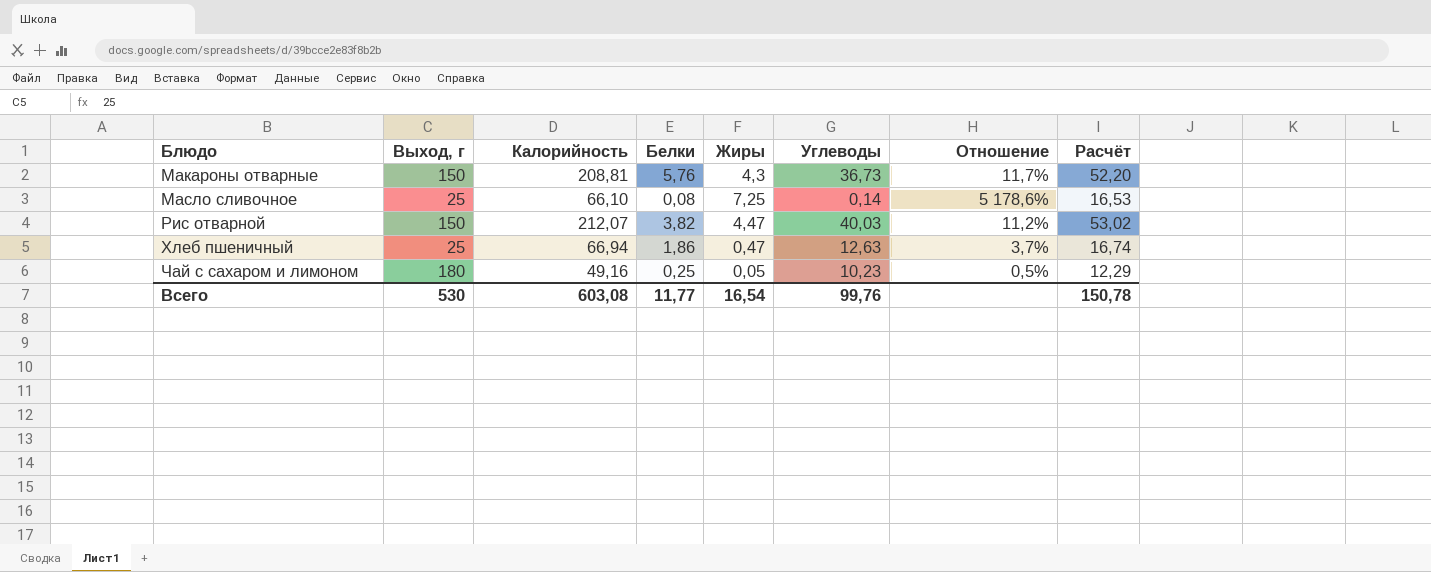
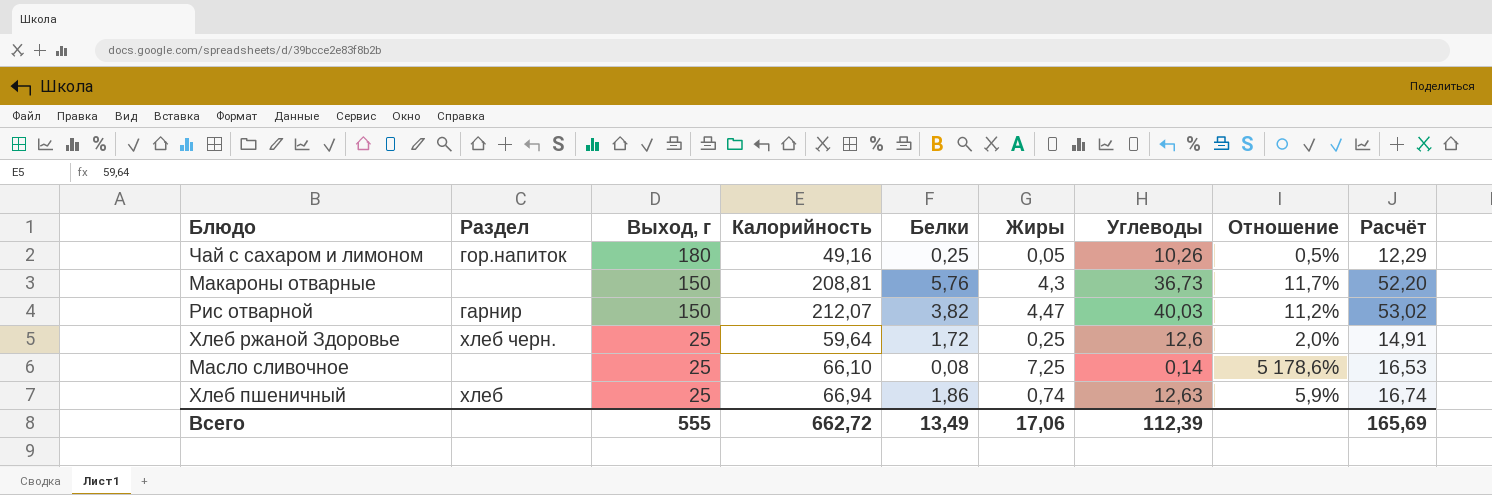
row order: Блюдо ascending -> Выход, г descending
column Раздел | position: none -> 2
Чай с сахаром и лимоном | Углеводы: 10,23 -> 10,26
row Хлеб ржаной Здоровье: none -> хлеб черн. | 25 | 59,64 | 1,72 | 0,25 | 12,6 | 2,0% | 14,91
Хлеб пшеничный | Жиры: 0,47 -> 0,74
Хлеб пшеничный | Отношение: 3,7% -> 5,9%
Всего | Выход, г: 530 -> 555
Всего | Калорийность: 603,08 -> 662,72
Всего | Белки: 11,77 -> 13,49
Всего | Жиры: 16,54 -> 17,06
Всего | Углеводы: 99,76 -> 112,39
Всего | Расчёт: 150,78 -> 165,69

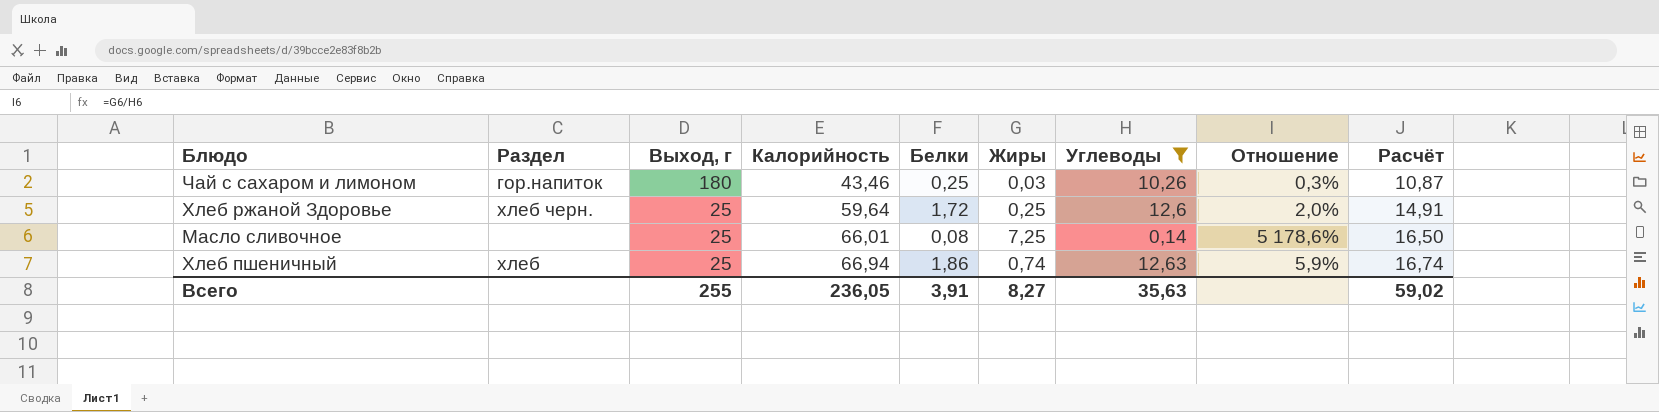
filter: none -> Углеводы <= 12,63
Чай с сахаром и лимоном | Калорийность: 49,16 -> 43,46
Чай с сахаром и лимоном | Жиры: 0,05 -> 0,03
Чай с сахаром и лимоном | Отношение: 0,5% -> 0,3%
Чай с сахаром и лимоном | Расчёт: 12,29 -> 10,87
Масло сливочное | Калорийность: 66,10 -> 66,01
Масло сливочное | Расчёт: 16,53 -> 16,50
Всего | Выход, г: 555 -> 255
Всего | Калорийность: 662,72 -> 236,05
Всего | Белки: 13,49 -> 3,91
Всего | Жиры: 17,06 -> 8,27
Всего | Углеводы: 112,39 -> 35,63
Всего | Расчёт: 165,69 -> 59,02

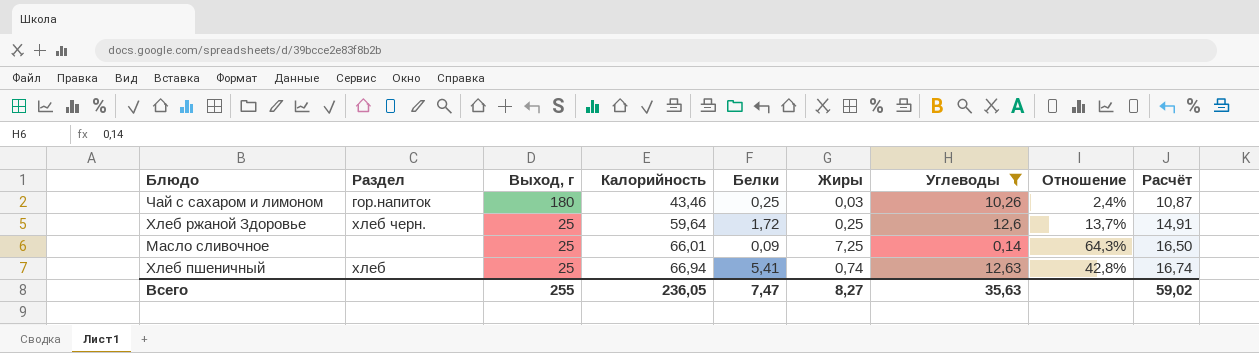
column Отношение | formula: [Жиры] / [Углеводы] -> [Белки] / [Углеводы]
Масло сливочное | Белки: 0,08 -> 0,09
Хлеб пшеничный | Белки: 1,86 -> 5,41
Всего | Белки: 3,91 -> 7,47

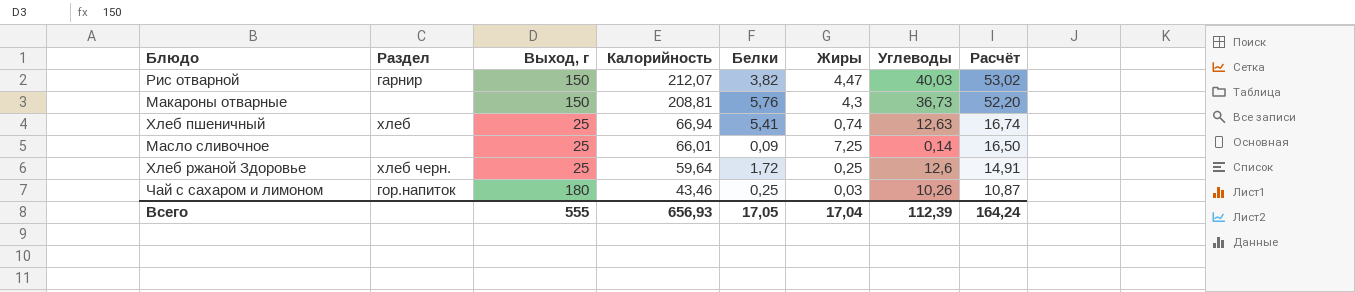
filter: Углеводы <= 12,63 -> none
row order: Выход, г descending -> Калорийность descending
column Отношение | formula: [Белки] / [Углеводы] -> none
Всего | Выход, г: 255 -> 555
Всего | Калорийность: 236,05 -> 656,93
Всего | Белки: 7,47 -> 17,05
Всего | Жиры: 8,27 -> 17,04
Всего | Углеводы: 35,63 -> 112,39
Всего | Расчёт: 59,02 -> 164,24

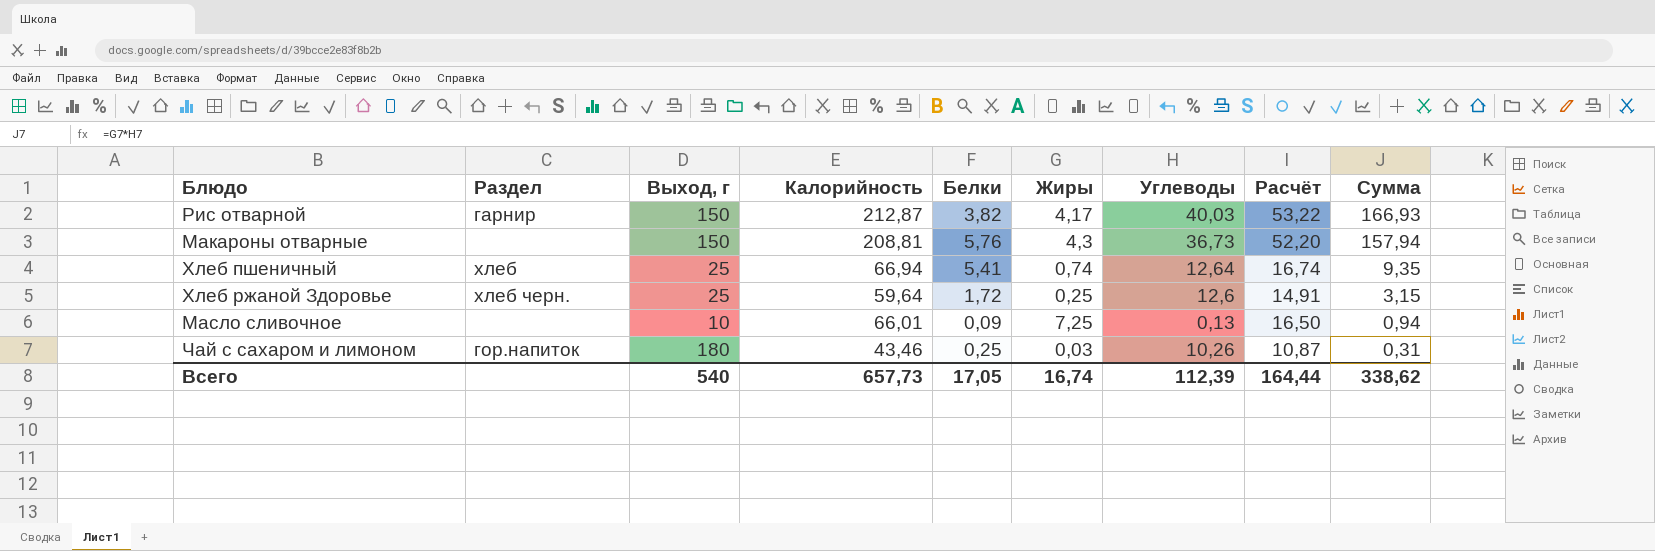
row order: Калорийность descending -> Сумма descending
column Сумма | formula: none -> [Жиры] * [Углеводы]
Рис отварной | Калорийность: 212,07 -> 212,87
Рис отварной | Жиры: 4,47 -> 4,17
Рис отварной | Расчёт: 53,02 -> 53,22
Хлеб пшеничный | Углеводы: 12,63 -> 12,64
Масло сливочное | Выход, г: 25 -> 10
Масло сливочное | Углеводы: 0,14 -> 0,13
Всего | Выход, г: 555 -> 540
Всего | Калорийность: 656,93 -> 657,73
Всего | Жиры: 17,04 -> 16,74
Всего | Расчёт: 164,24 -> 164,44

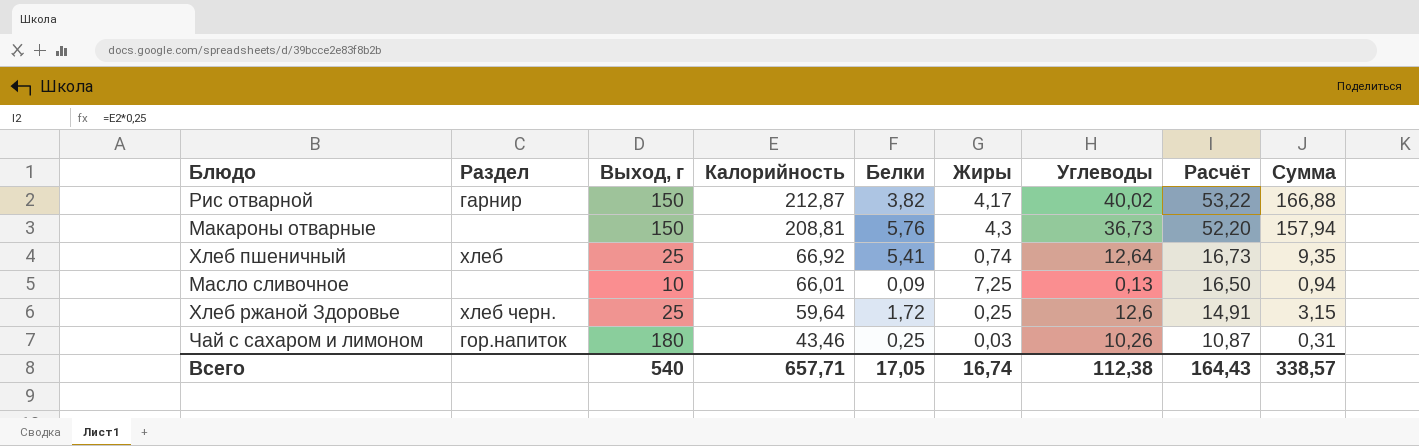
row order: Сумма descending -> Калорийность descending
Рис отварной | Углеводы: 40,03 -> 40,02
Рис отварной | Сумма: 166,93 -> 166,88
Хлеб пшеничный | Калорийность: 66,94 -> 66,92
Хлеб пшеничный | Расчёт: 16,74 -> 16,73
Всего | Калорийность: 657,73 -> 657,71
Всего | Углеводы: 112,39 -> 112,38
Всего | Расчёт: 164,44 -> 164,43
Всего | Сумма: 338,62 -> 338,57

